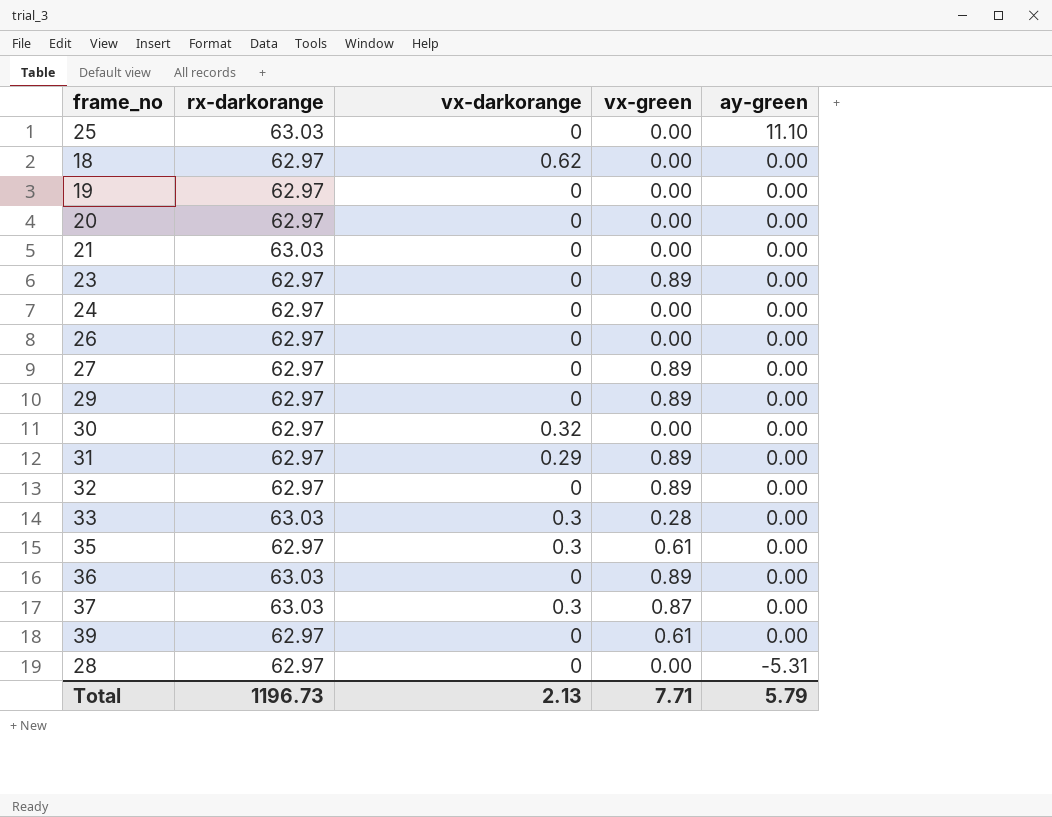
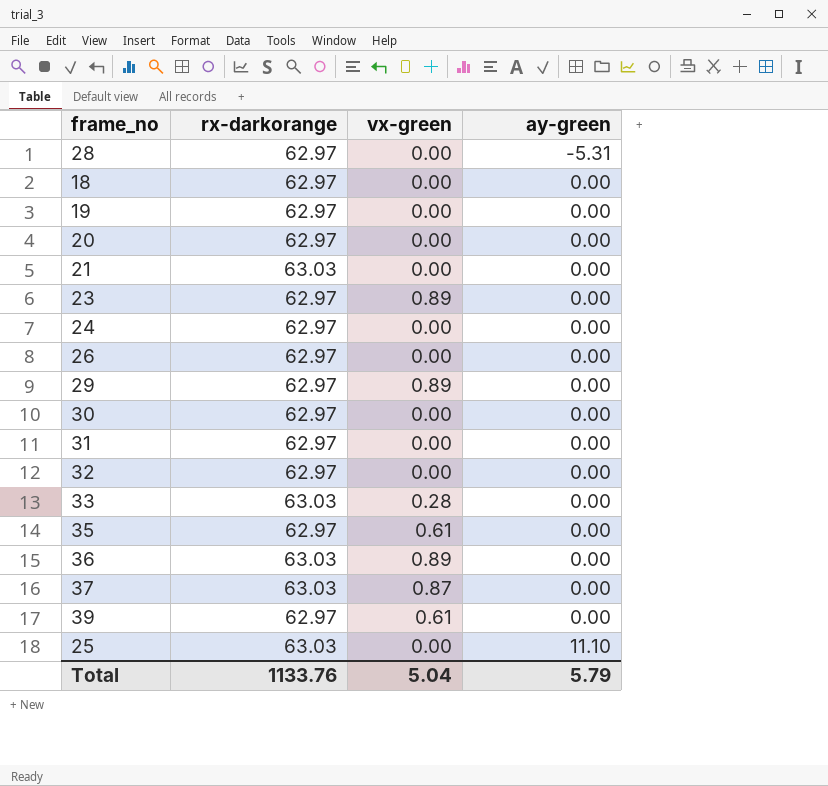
row order: ay-green descending -> ay-green ascending
column vx-darkorange | position: 3 -> none
row 27: 62.97 | 0 | 0.89 | 0.00 -> none
31 | vx-green: 0.89 -> 0.00
32 | vx-green: 0.89 -> 0.00
Total | rx-darkorange: 1196.73 -> 1133.76
Total | vx-green: 7.71 -> 5.04

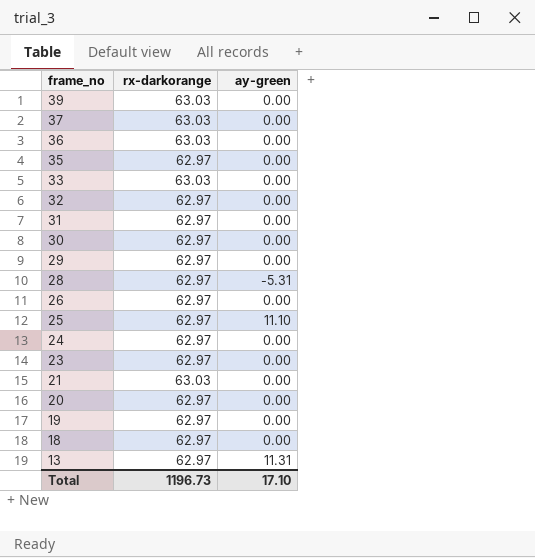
row order: ay-green ascending -> frame_no descending
column vx-green | position: 3 -> none
39 | rx-darkorange: 62.97 -> 63.03
25 | rx-darkorange: 63.03 -> 62.97
row 13: none -> 62.97 | 11.31
Total | rx-darkorange: 1133.76 -> 1196.73
Total | ay-green: 5.79 -> 17.10

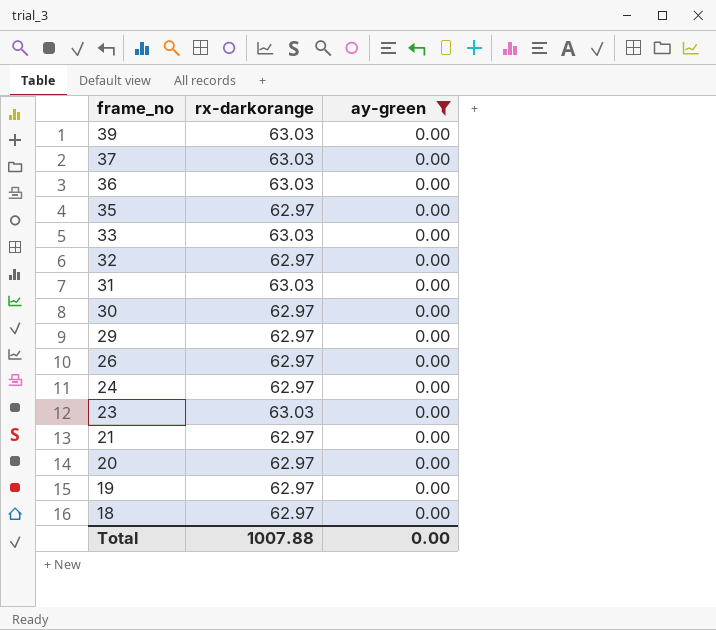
filter: none -> ay-green = 0.00
31 | rx-darkorange: 62.97 -> 63.03
23 | rx-darkorange: 62.97 -> 63.03
21 | rx-darkorange: 63.03 -> 62.97
Total | rx-darkorange: 1196.73 -> 1007.88
Total | ay-green: 17.10 -> 0.00

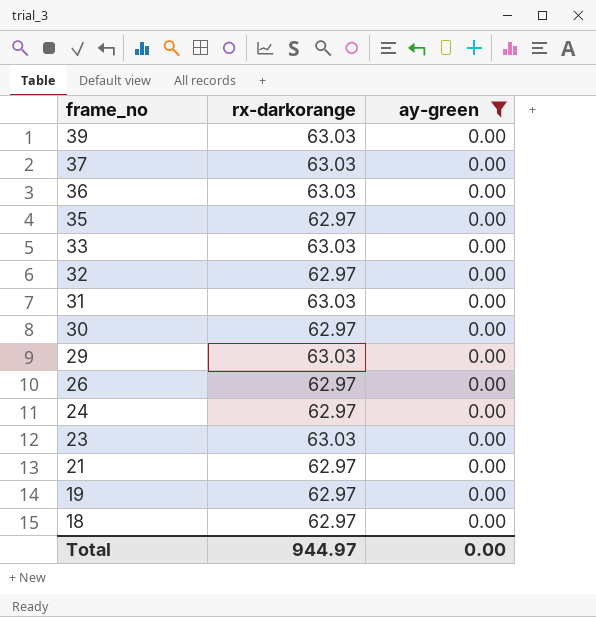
row 20: 62.97 | 0.00 -> none
29 | rx-darkorange: 62.97 -> 63.03
Total | rx-darkorange: 1007.88 -> 944.97

